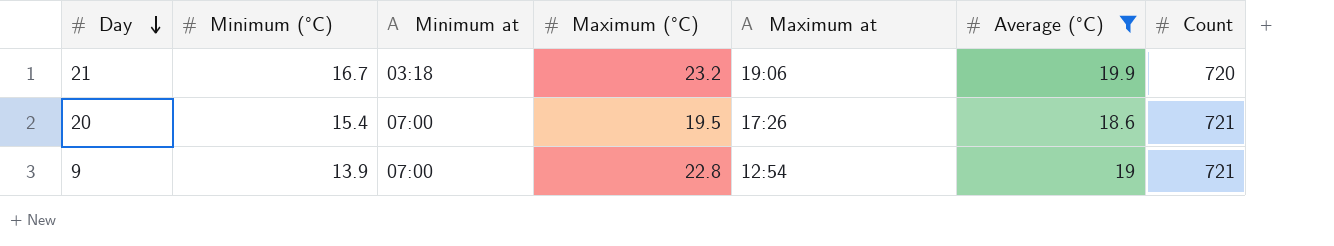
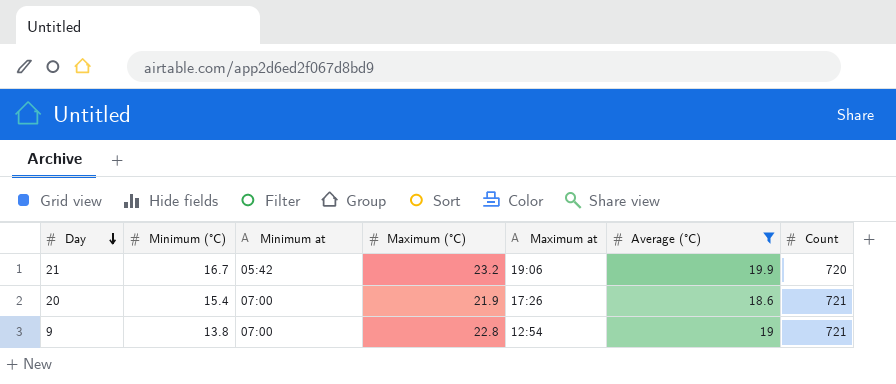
21 | Minimum at: 03:18 -> 05:42
20 | Maximum (°C): 19.5 -> 21.9
9 | Minimum (°C): 13.9 -> 13.8

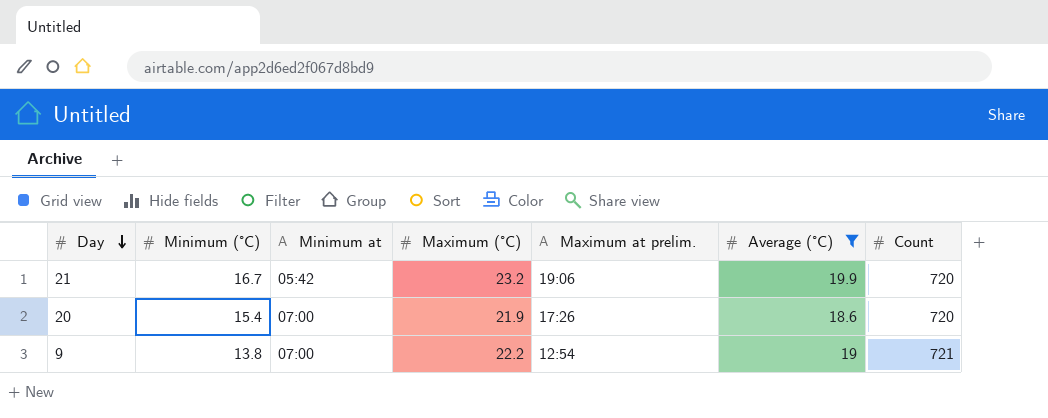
column name: Maximum at -> Maximum at prelim.
20 | Count: 721 -> 720
9 | Maximum (°C): 22.8 -> 22.2

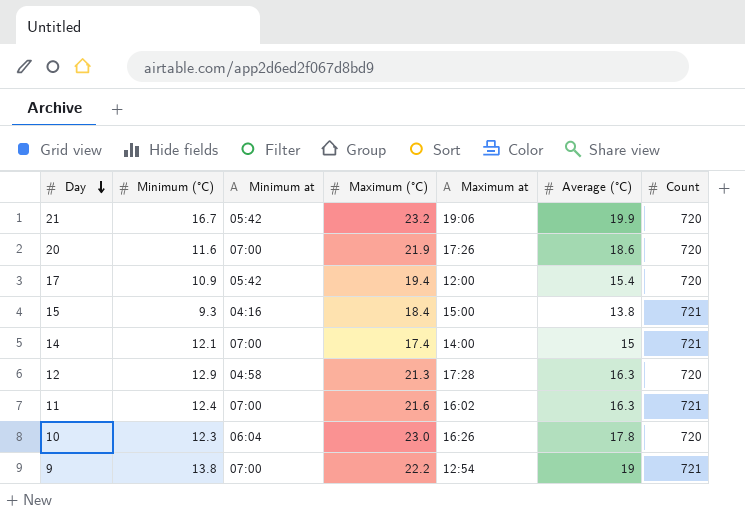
filter: Average (°C) >= 18.6 -> none
column name: Maximum at prelim. -> Maximum at
20 | Minimum (°C): 15.4 -> 11.6

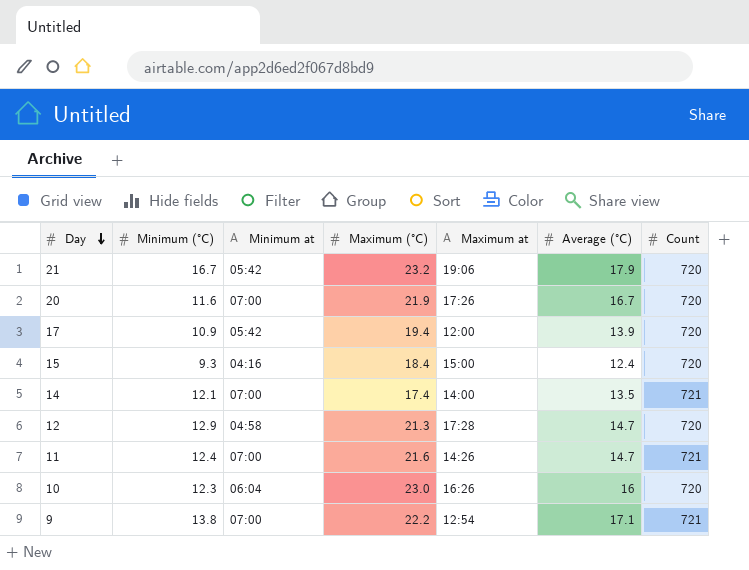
21 | Average (°C): 19.9 -> 17.9
20 | Average (°C): 18.6 -> 16.7
17 | Average (°C): 15.4 -> 13.9
15 | Average (°C): 13.8 -> 12.4
15 | Count: 721 -> 720
14 | Average (°C): 15 -> 13.5
12 | Average (°C): 16.3 -> 14.7
11 | Maximum at: 16:02 -> 14:26
11 | Average (°C): 16.3 -> 14.7
10 | Average (°C): 17.8 -> 16
9 | Average (°C): 19 -> 17.1

